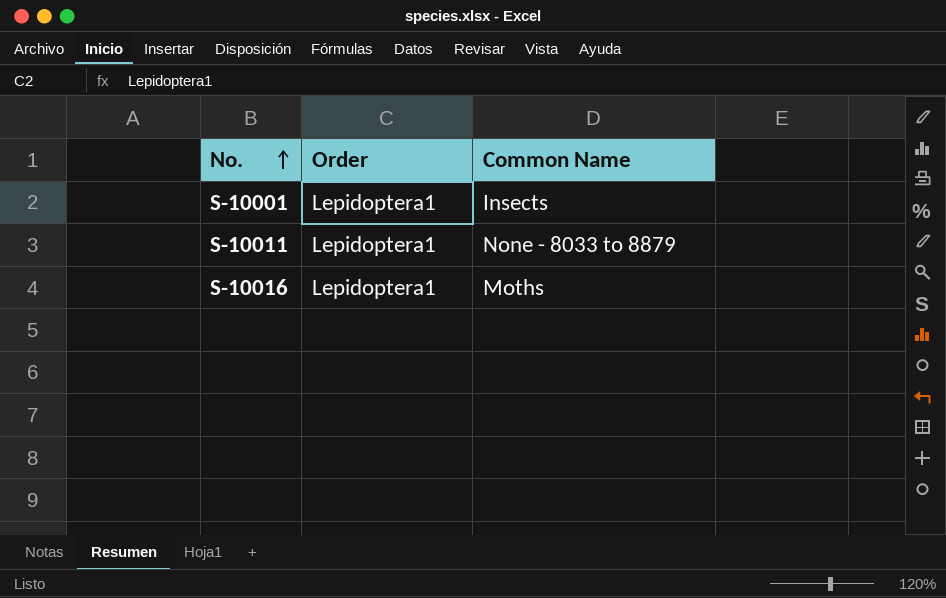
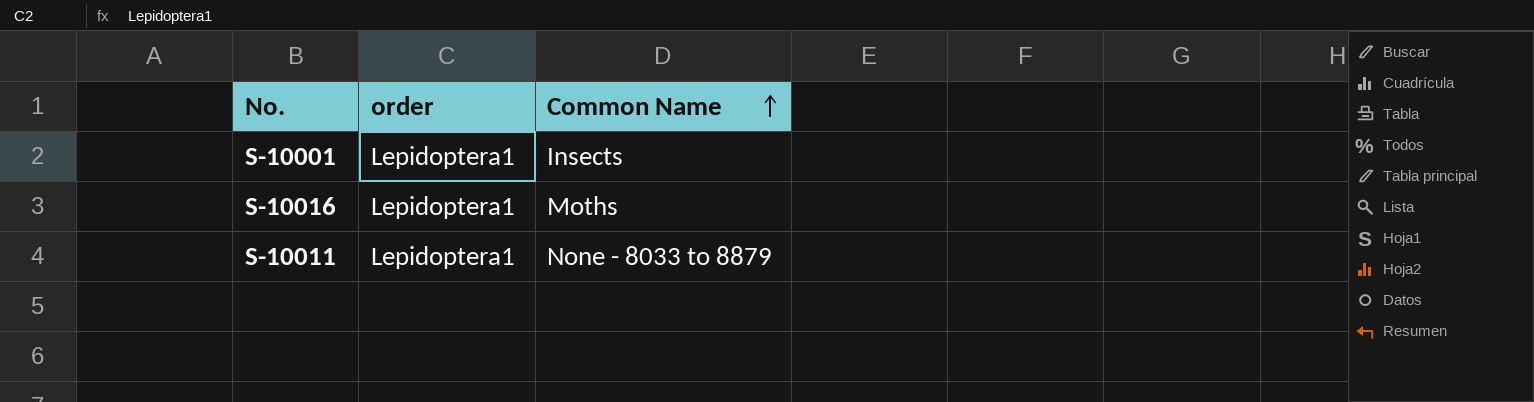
row order: No. ascending -> Common Name ascending
column name: Order -> order

